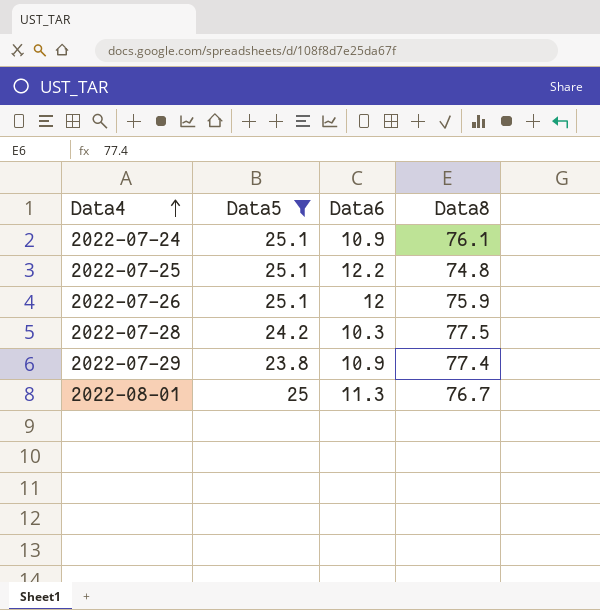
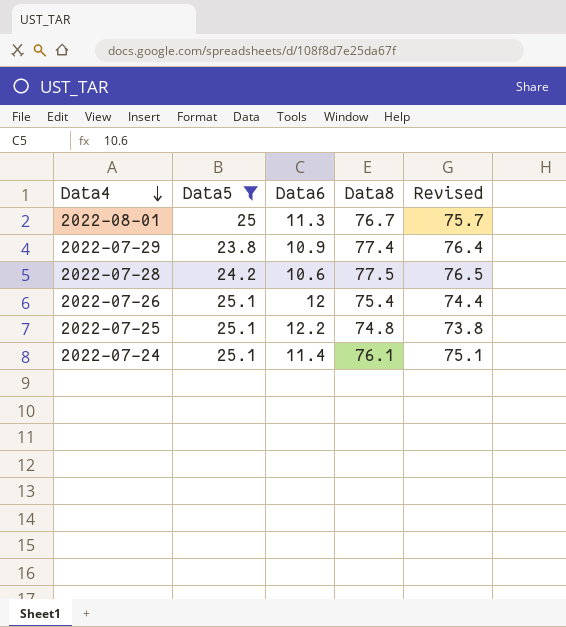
row order: Data4 ascending -> Data4 descending
column Revised | formula: none -> [Data8] - 1
2022-07-28 | Data6: 10.3 -> 10.6
2022-07-26 | Data8: 75.9 -> 75.4
2022-07-24 | Data6: 10.9 -> 11.4

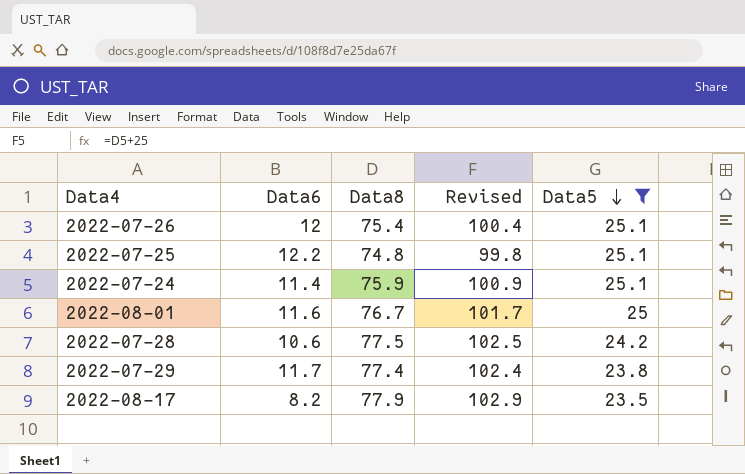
row order: Data4 descending -> Data5 descending
column Revised | formula: [Data8] - 1 -> [Data8] + 25
column Data5 | position: 2 -> 5
2022-07-24 | Data8: 76.1 -> 75.9
2022-08-01 | Data6: 11.3 -> 11.6
2022-07-29 | Data6: 10.9 -> 11.7
row 2022-08-17: none -> 8.2 | 77.9 | 102.9 | 23.5

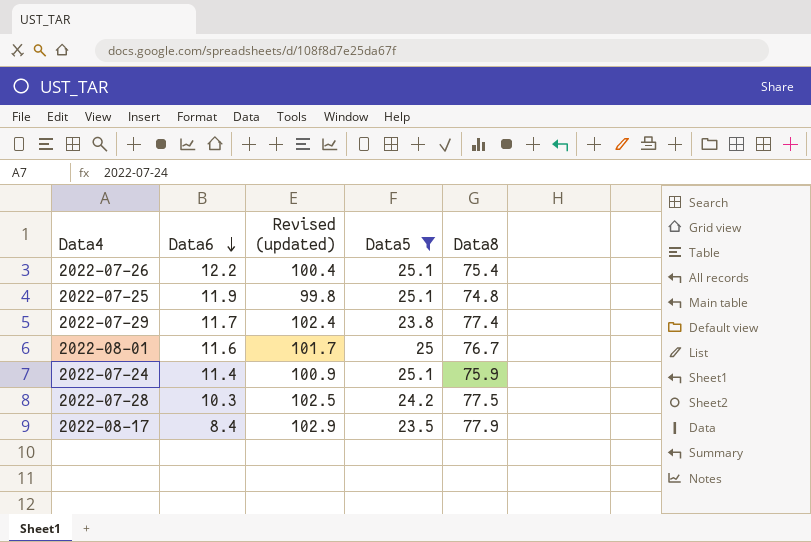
row order: Data5 descending -> Data6 descending
column name: Revised -> Revised (updated)
column Data8 | position: 3 -> 5
2022-07-26 | Data6: 12 -> 12.2
2022-07-25 | Data6: 12.2 -> 11.9
2022-07-28 | Data6: 10.6 -> 10.3
2022-08-17 | Data6: 8.2 -> 8.4

